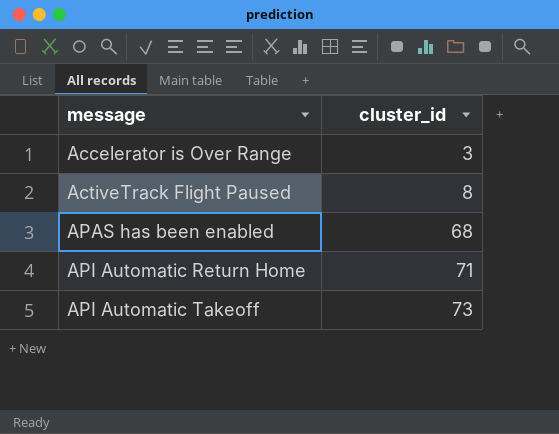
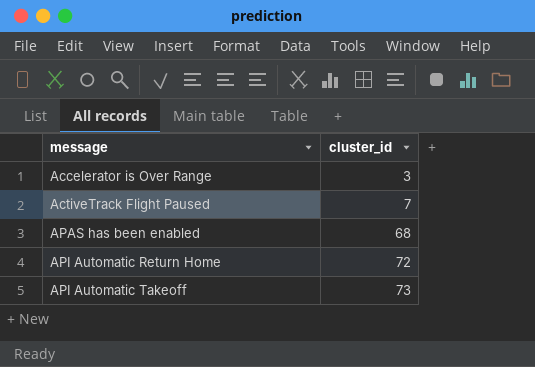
ActiveTrack Flight Paused | cluster_id: 8 -> 7
API Automatic Return Home | cluster_id: 71 -> 72

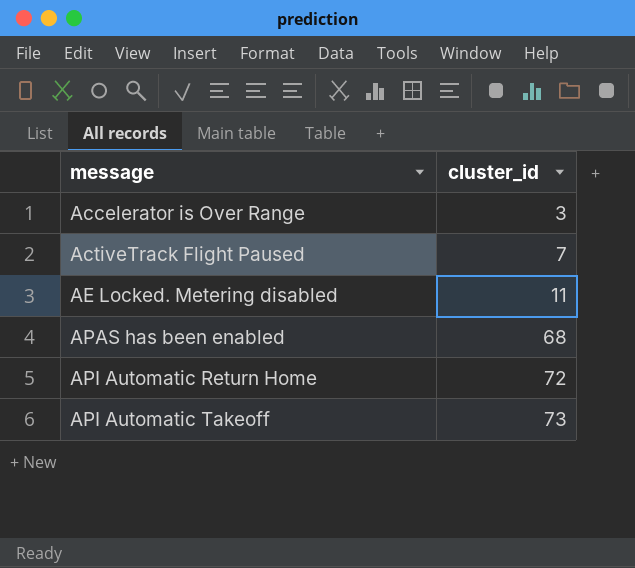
row AE Locked. Metering disabled: none -> 11

